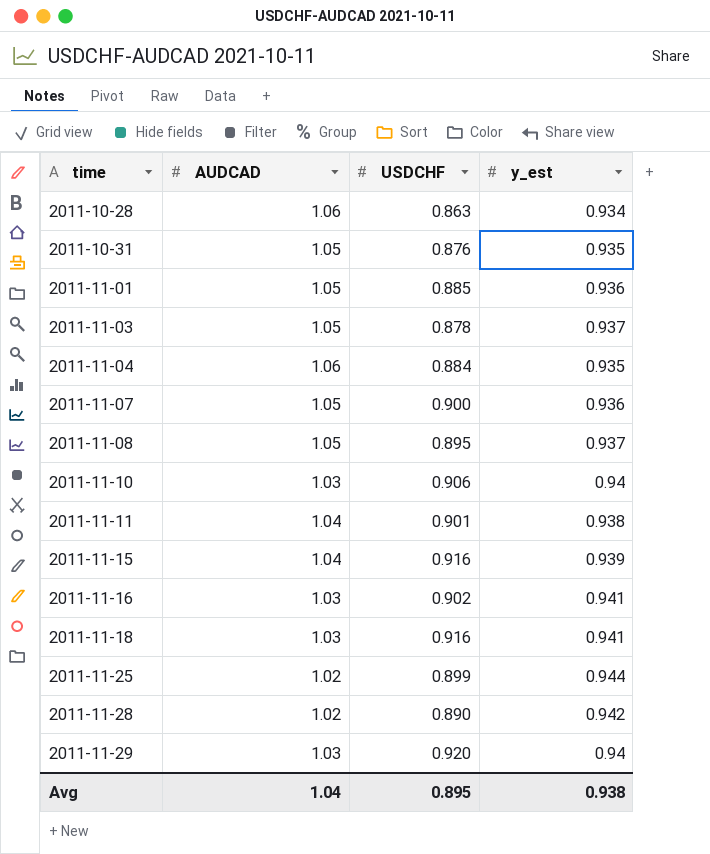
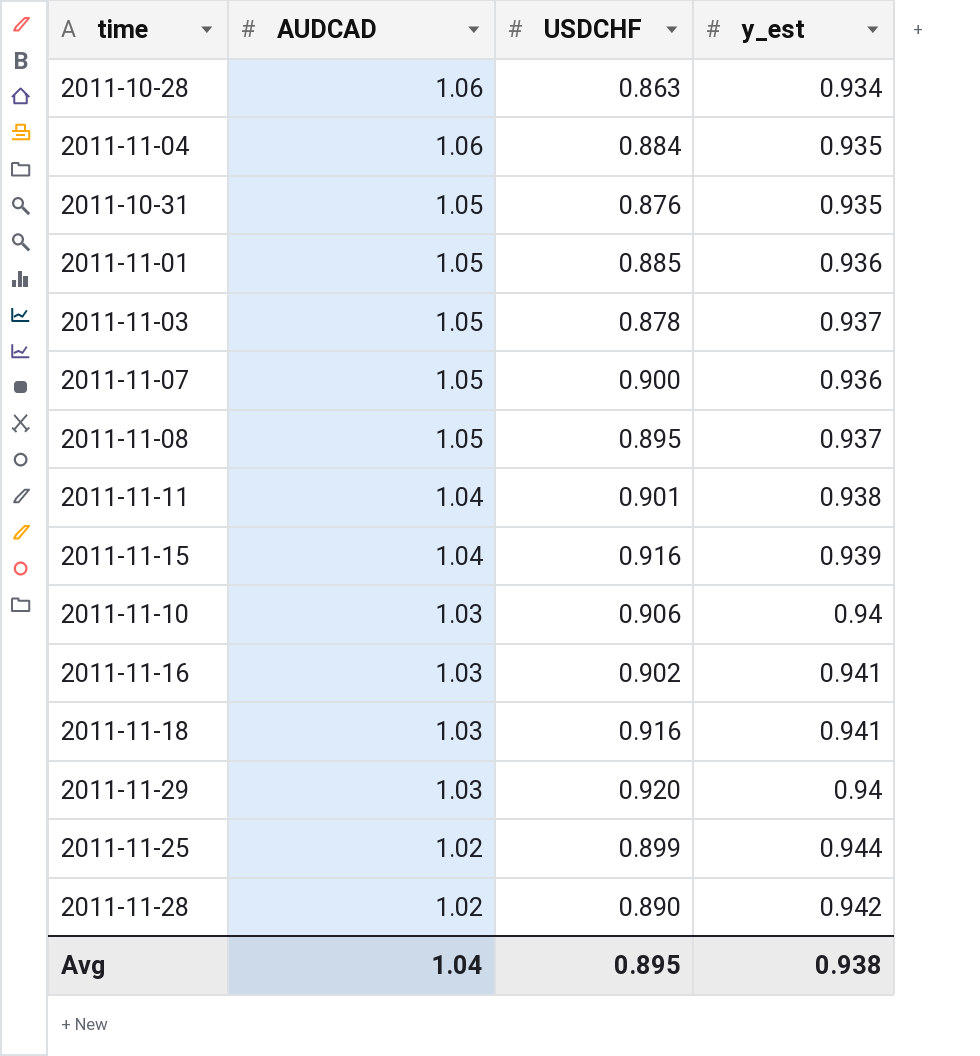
row order: time ascending -> AUDCAD descending

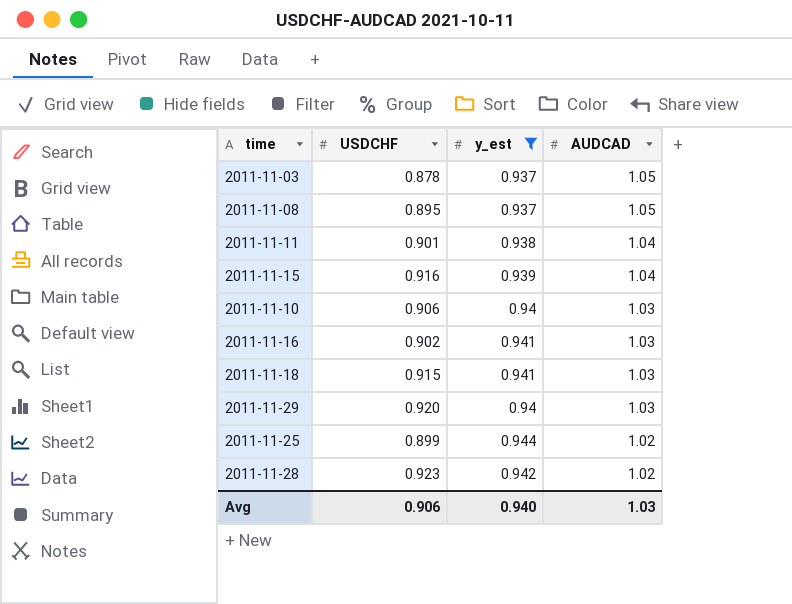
filter: none -> y_est >= 0.937
column AUDCAD | position: 2 -> 4
2011-11-18 | USDCHF: 0.916 -> 0.915
2011-11-28 | USDCHF: 0.890 -> 0.923
Avg | USDCHF: 0.895 -> 0.906
Avg | y_est: 0.938 -> 0.940
Avg | AUDCAD: 1.04 -> 1.03

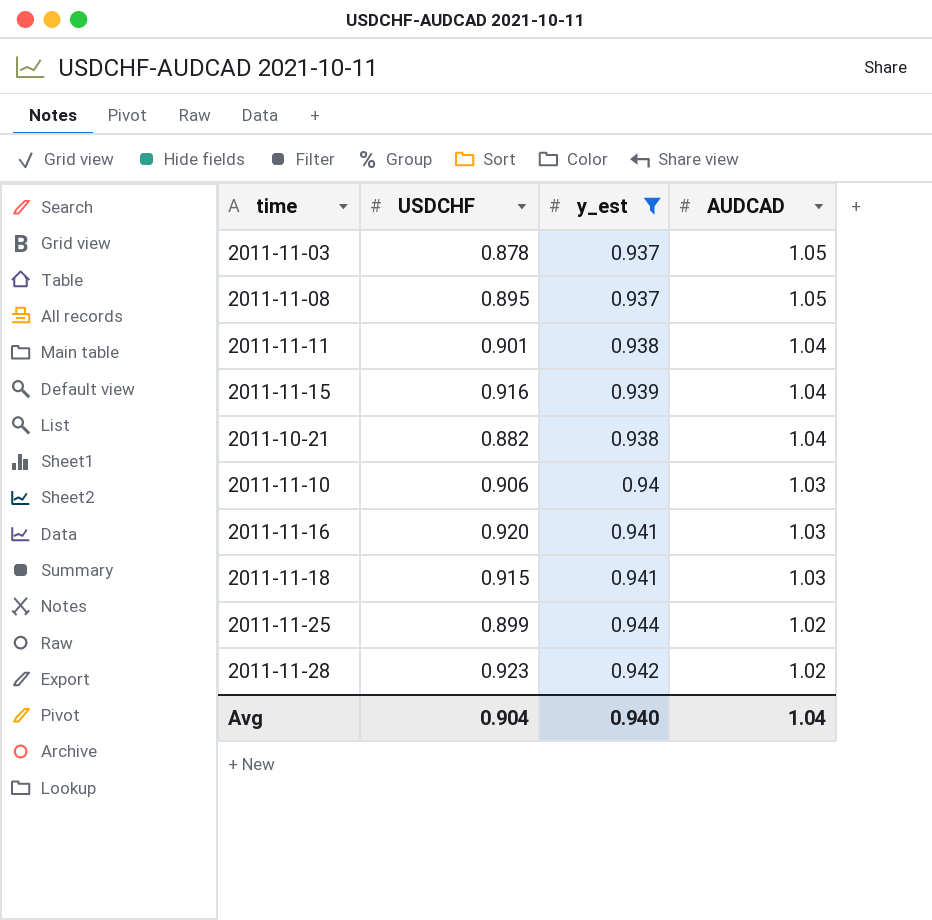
row 2011-11-29: 0.920 | 0.94 | 1.03 -> none
row 2011-10-21: none -> 0.882 | 0.938 | 1.04
2011-11-16 | USDCHF: 0.902 -> 0.920
Avg | USDCHF: 0.906 -> 0.904
Avg | AUDCAD: 1.03 -> 1.04

